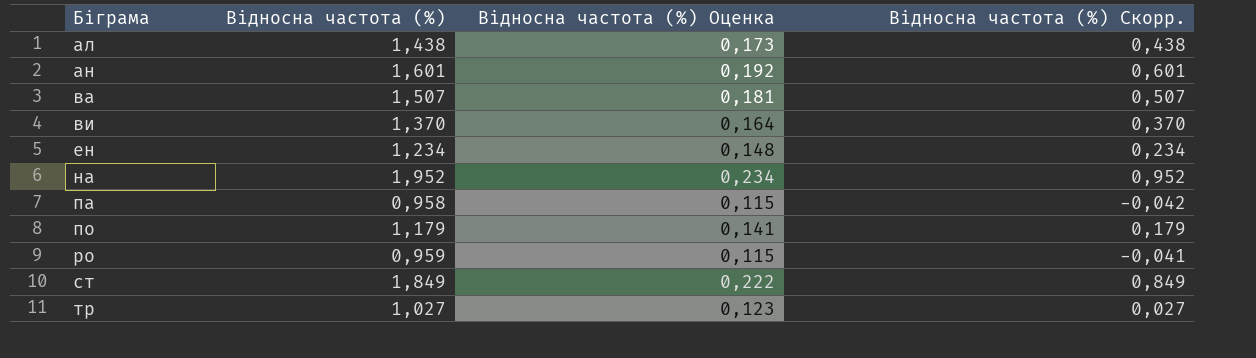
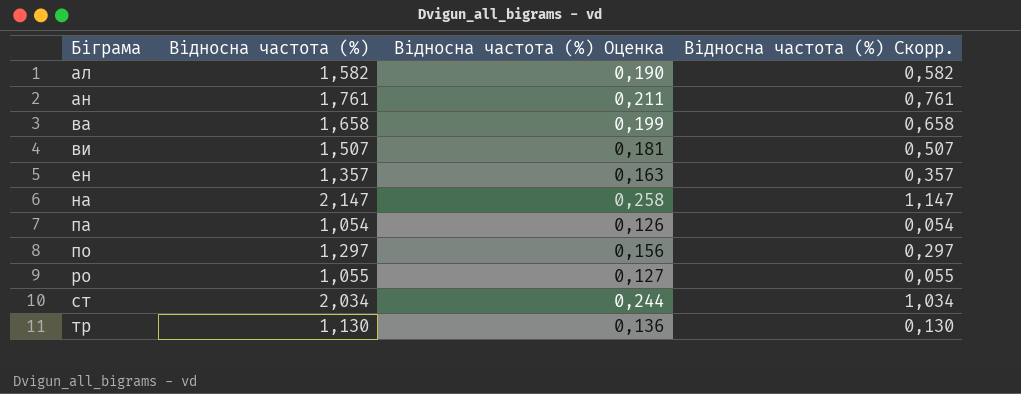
ал | Відносна частота (%): 1,438 -> 1,582
ал | Відносна частота (%) Оценка: 0,173 -> 0,190
ал | Відносна частота (%) Скорр.: 0,438 -> 0,582
ан | Відносна частота (%): 1,601 -> 1,761
ан | Відносна частота (%) Оценка: 0,192 -> 0,211
ан | Відносна частота (%) Скорр.: 0,601 -> 0,761
ва | Відносна частота (%): 1,507 -> 1,658
ва | Відносна частота (%) Оценка: 0,181 -> 0,199
ва | Відносна частота (%) Скорр.: 0,507 -> 0,658
ви | Відносна частота (%): 1,370 -> 1,507
ви | Відносна частота (%) Оценка: 0,164 -> 0,181
ви | Відносна частота (%) Скорр.: 0,370 -> 0,507
ен | Відносна частота (%): 1,234 -> 1,357
ен | Відносна частота (%) Оценка: 0,148 -> 0,163
ен | Відносна частота (%) Скорр.: 0,234 -> 0,357
на | Відносна частота (%): 1,952 -> 2,147
на | Відносна частота (%) Оценка: 0,234 -> 0,258
на | Відносна частота (%) Скорр.: 0,952 -> 1,147
па | Відносна частота (%): 0,958 -> 1,054
па | Відносна частота (%) Оценка: 0,115 -> 0,126
па | Відносна частота (%) Скорр.: -0,042 -> 0,054
по | Відносна частота (%): 1,179 -> 1,297
по | Відносна частота (%) Оценка: 0,141 -> 0,156
по | Відносна частота (%) Скорр.: 0,179 -> 0,297
ро | Відносна частота (%): 0,959 -> 1,055
ро | Відносна частота (%) Оценка: 0,115 -> 0,127
ро | Відносна частота (%) Скорр.: -0,041 -> 0,055
ст | Відносна частота (%): 1,849 -> 2,034
ст | Відносна частота (%) Оценка: 0,222 -> 0,244
ст | Відносна частота (%) Скорр.: 0,849 -> 1,034
тр | Відносна частота (%): 1,027 -> 1,130
тр | Відносна частота (%) Оценка: 0,123 -> 0,136
тр | Відносна частота (%) Скорр.: 0,027 -> 0,130

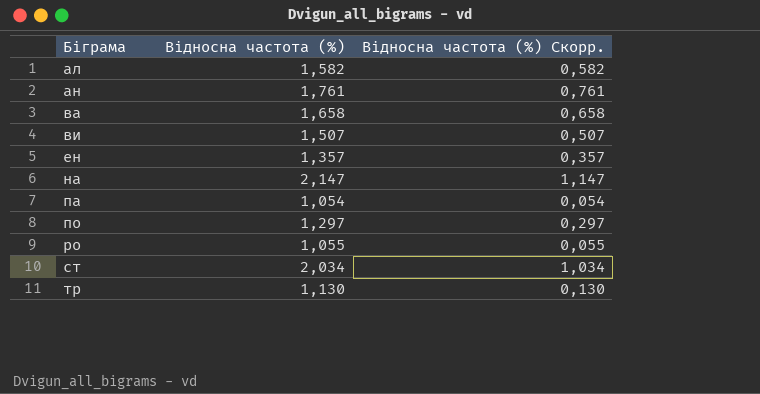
column Відносна частота (%) Оценка | formula: [Відносна частота (%)] * 0,12 -> none

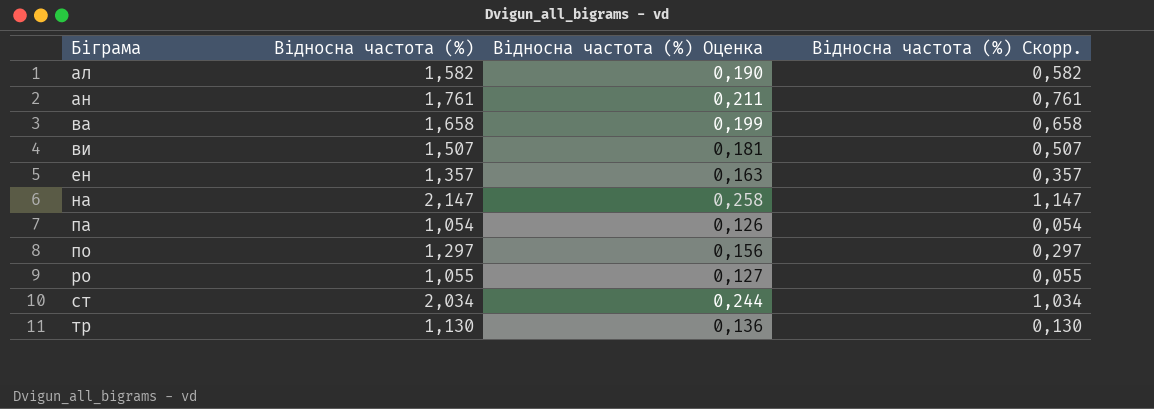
column Відносна частота (%) Оценка | formula: none -> [Відносна частота (%)] * 0,12

